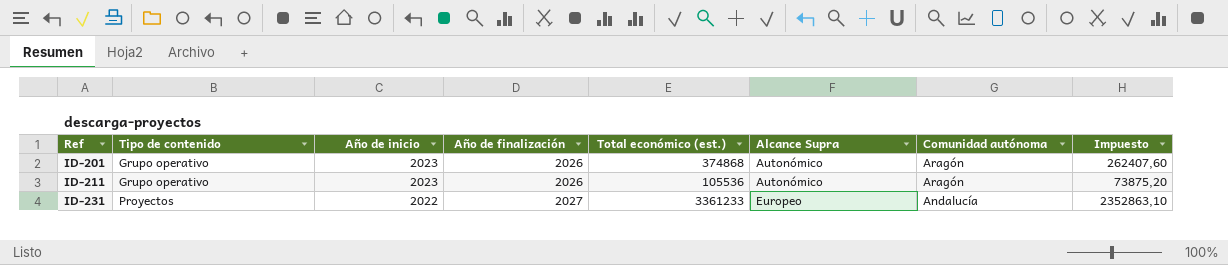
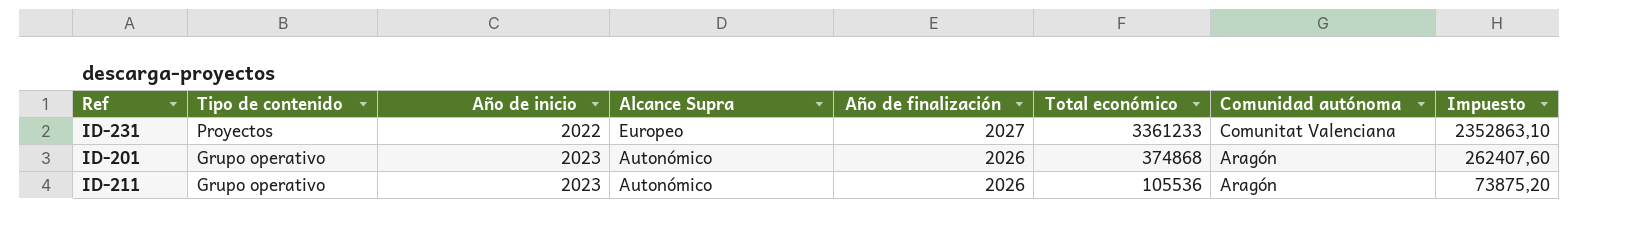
row order: Ref ascending -> Tipo de contenido descending
column Alcance Supra | position: 6 -> 4
column name: Total económico (est.) -> Total económico
ID-231 | Comunidad autónoma: Andalucía -> Comunitat Valenciana

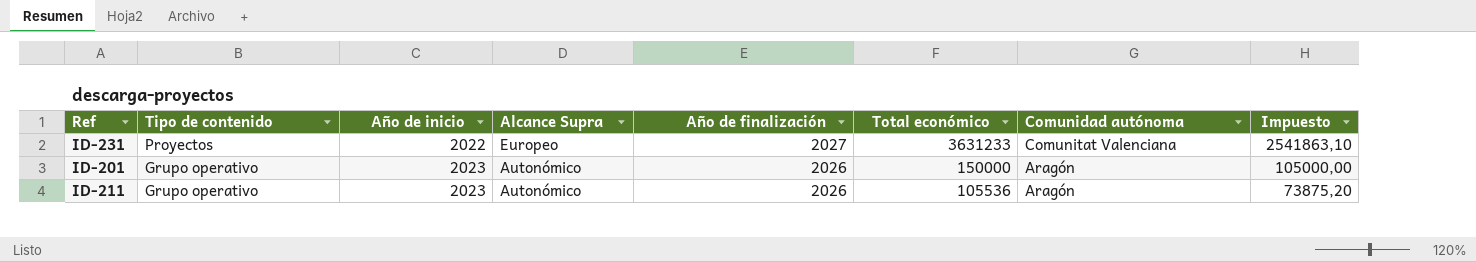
ID-231 | Total económico: 3361233 -> 3631233
ID-231 | Impuesto: 2352863,10 -> 2541863,10
ID-201 | Total económico: 374868 -> 150000
ID-201 | Impuesto: 262407,60 -> 105000,00

